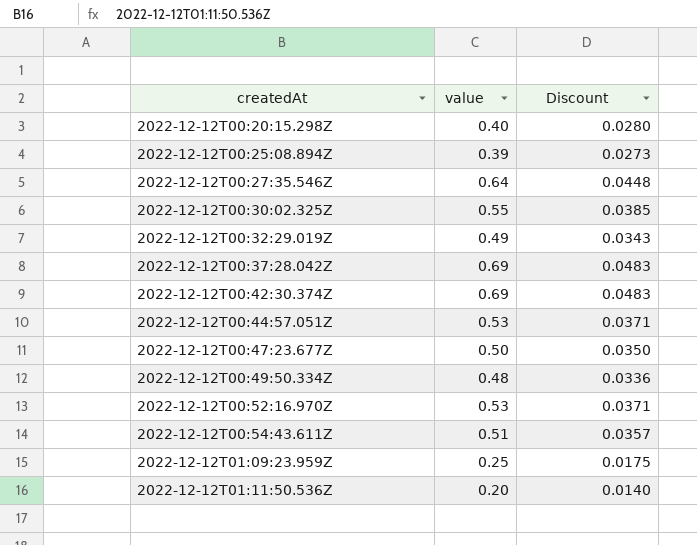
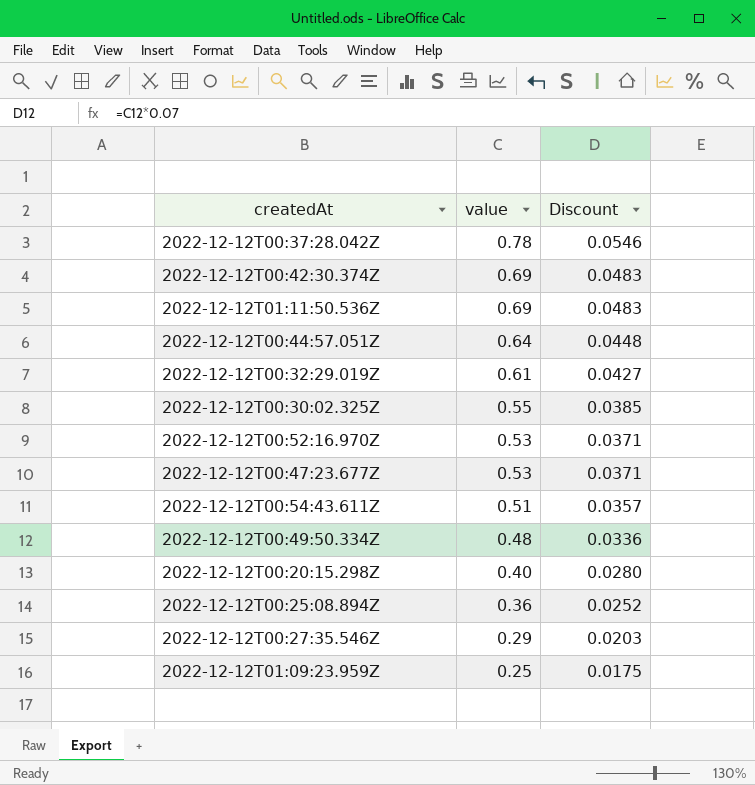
row order: createdAt ascending -> value descending
2022-12-12T00:37:28.042Z | value: 0.69 -> 0.78
2022-12-12T00:37:28.042Z | Discount: 0.0483 -> 0.0546
2022-12-12T01:11:50.536Z | value: 0.20 -> 0.69
2022-12-12T01:11:50.536Z | Discount: 0.0140 -> 0.0483
2022-12-12T00:44:57.051Z | value: 0.53 -> 0.64
2022-12-12T00:44:57.051Z | Discount: 0.0371 -> 0.0448
2022-12-12T00:32:29.019Z | value: 0.49 -> 0.61
2022-12-12T00:32:29.019Z | Discount: 0.0343 -> 0.0427
2022-12-12T00:47:23.677Z | value: 0.50 -> 0.53
2022-12-12T00:47:23.677Z | Discount: 0.0350 -> 0.0371
2022-12-12T00:25:08.894Z | value: 0.39 -> 0.36
2022-12-12T00:25:08.894Z | Discount: 0.0273 -> 0.0252
2022-12-12T00:27:35.546Z | value: 0.64 -> 0.29
2022-12-12T00:27:35.546Z | Discount: 0.0448 -> 0.0203

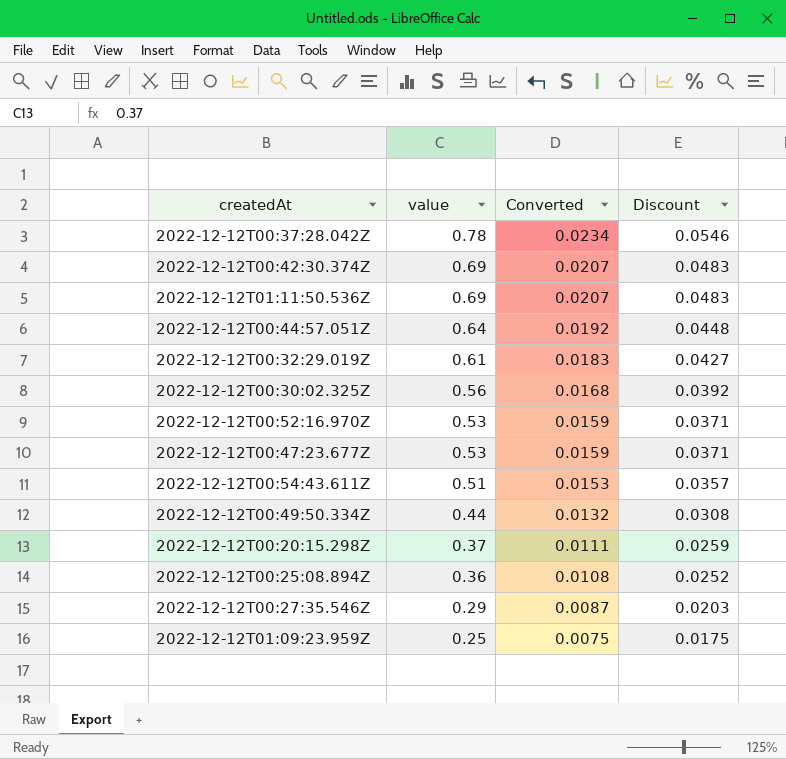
column Converted | formula: none -> [value] * 0.03
2022-12-12T00:30:02.325Z | value: 0.55 -> 0.56
2022-12-12T00:30:02.325Z | Discount: 0.0385 -> 0.0392
2022-12-12T00:49:50.334Z | value: 0.48 -> 0.44
2022-12-12T00:49:50.334Z | Discount: 0.0336 -> 0.0308
2022-12-12T00:20:15.298Z | value: 0.40 -> 0.37
2022-12-12T00:20:15.298Z | Discount: 0.0280 -> 0.0259

